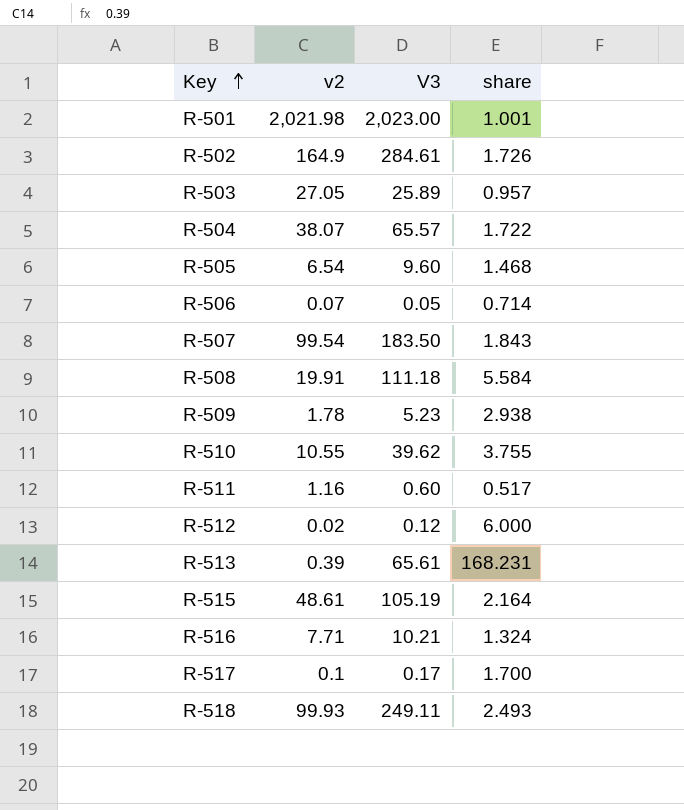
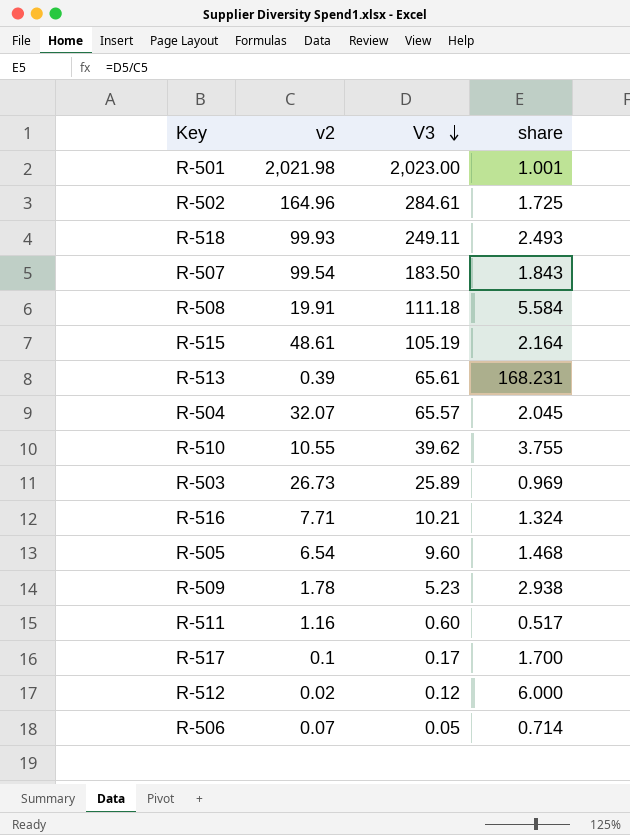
row order: Key ascending -> V3 descending
R-502 | v2: 164.9 -> 164.96
R-502 | share: 1.726 -> 1.725
R-504 | v2: 38.07 -> 32.07
R-504 | share: 1.722 -> 2.045
R-503 | v2: 27.05 -> 26.73
R-503 | share: 0.957 -> 0.969

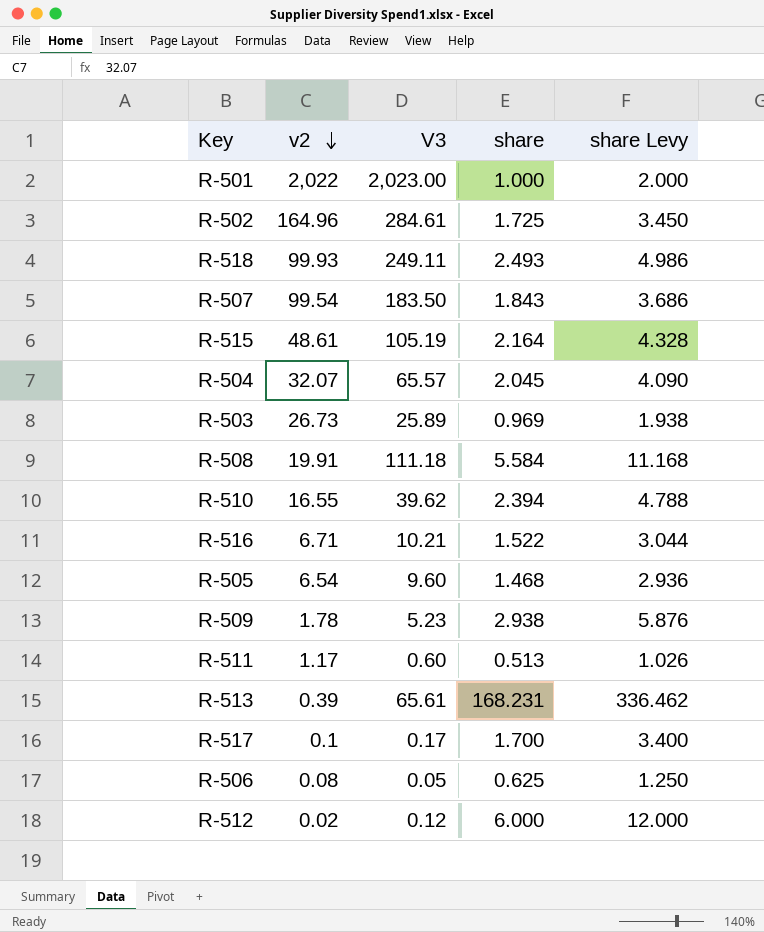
row order: V3 descending -> v2 descending
column share Levy | formula: none -> [share] * 2
R-501 | v2: 2,021.98 -> 2,022
R-501 | share: 1.001 -> 1.000
R-510 | v2: 10.55 -> 16.55
R-510 | share: 3.755 -> 2.394
R-516 | v2: 7.71 -> 6.71
R-516 | share: 1.324 -> 1.522
R-511 | v2: 1.16 -> 1.17
R-511 | share: 0.517 -> 0.513
R-506 | v2: 0.07 -> 0.08
R-506 | share: 0.714 -> 0.625

